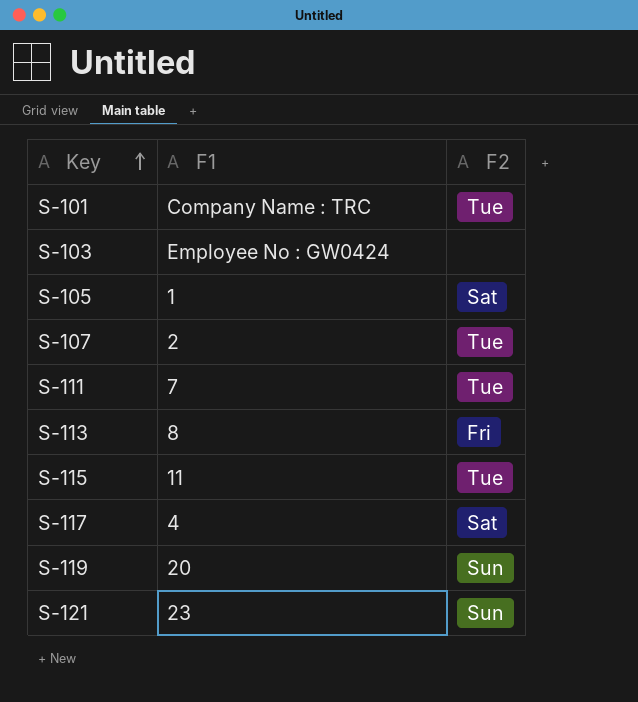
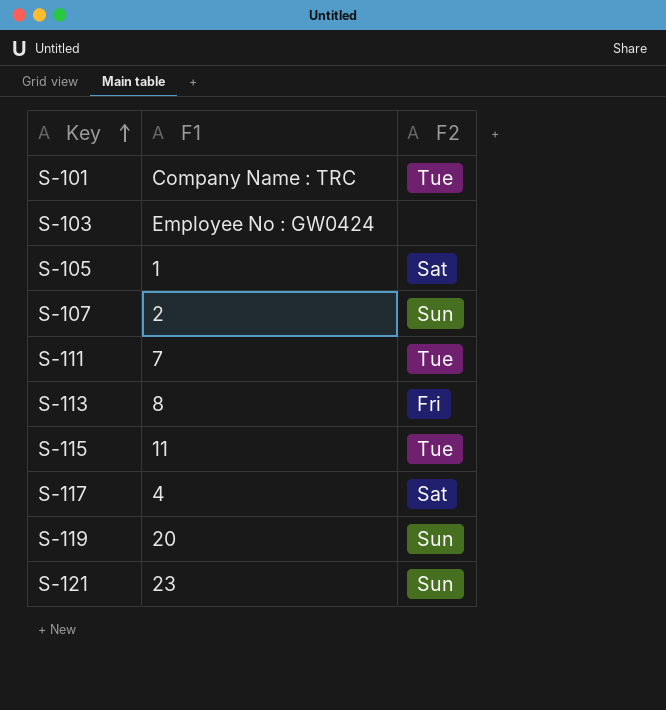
S-107 | F2: Tue -> Sun

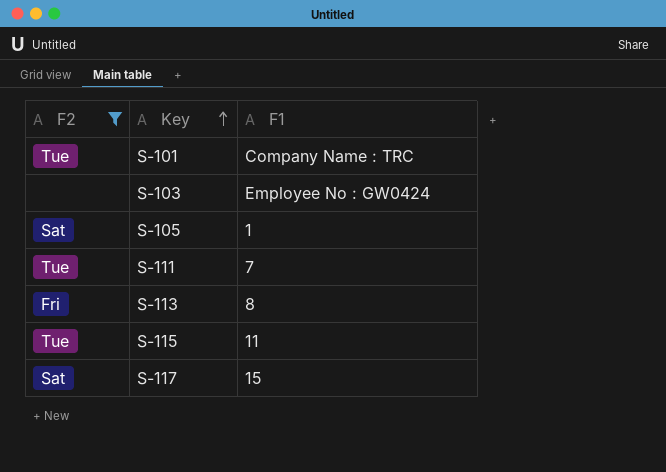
filter: none -> F2 != Sun
column F2 | position: 3 -> 1
S-117 | F1: 4 -> 15

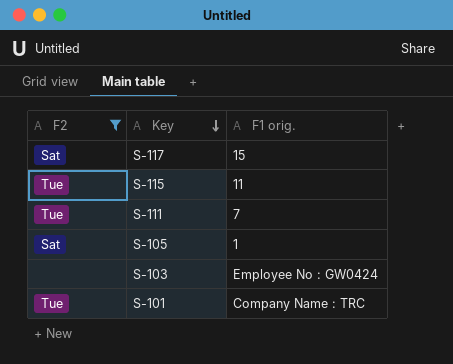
row order: Key ascending -> Key descending
column name: F1 -> F1 orig.
row S-113: Fri | 8 -> none

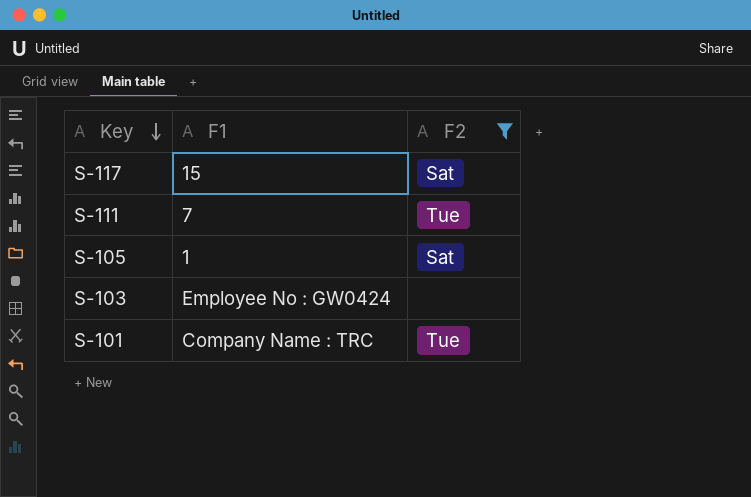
column name: F1 orig. -> F1
column F2 | position: 1 -> 3
row S-115: Tue | 11 -> none

